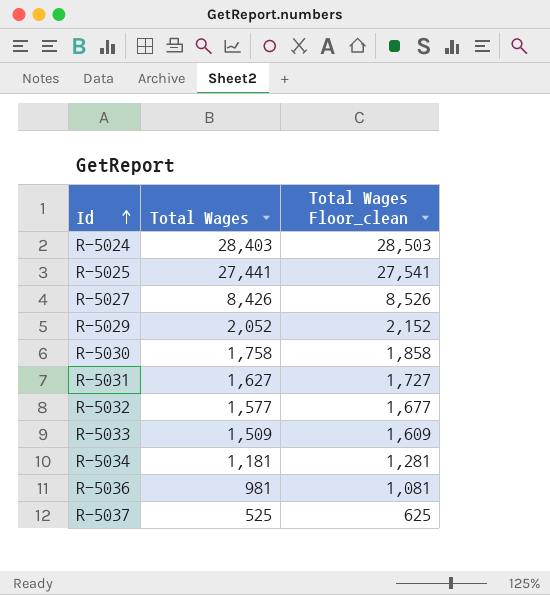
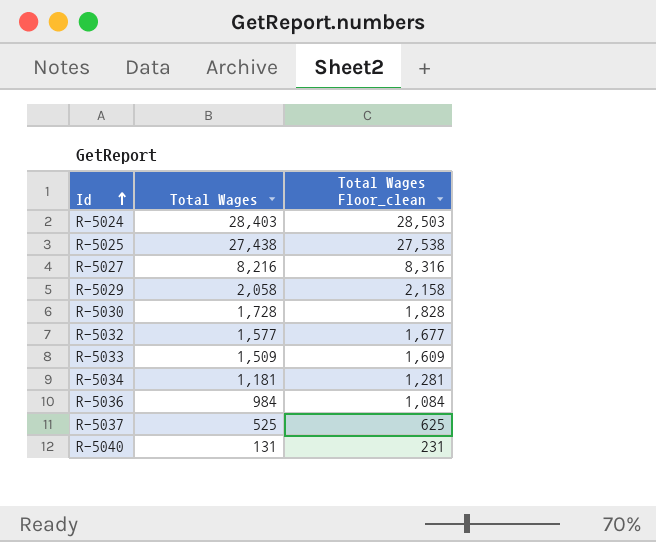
row R-5031: 1,627 | 1,727 -> none
R-5025 | Total Wages: 27,441 -> 27,438
R-5025 | Total Wages Floor_clean: 27,541 -> 27,538
R-5027 | Total Wages: 8,426 -> 8,216
R-5027 | Total Wages Floor_clean: 8,526 -> 8,316
R-5029 | Total Wages: 2,052 -> 2,058
R-5029 | Total Wages Floor_clean: 2,152 -> 2,158
R-5030 | Total Wages: 1,758 -> 1,728
R-5030 | Total Wages Floor_clean: 1,858 -> 1,828
R-5036 | Total Wages: 981 -> 984
R-5036 | Total Wages Floor_clean: 1,081 -> 1,084
row R-5040: none -> 131 | 231

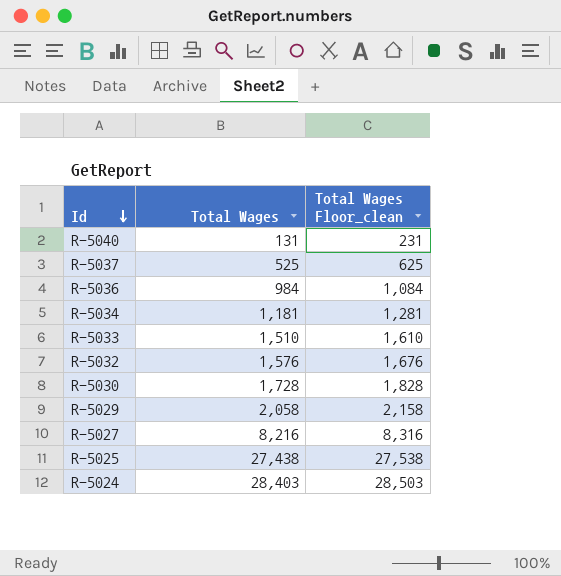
row order: Id ascending -> Id descending
R-5033 | Total Wages: 1,509 -> 1,510
R-5033 | Total Wages Floor_clean: 1,609 -> 1,610
R-5032 | Total Wages: 1,577 -> 1,576
R-5032 | Total Wages Floor_clean: 1,677 -> 1,676

